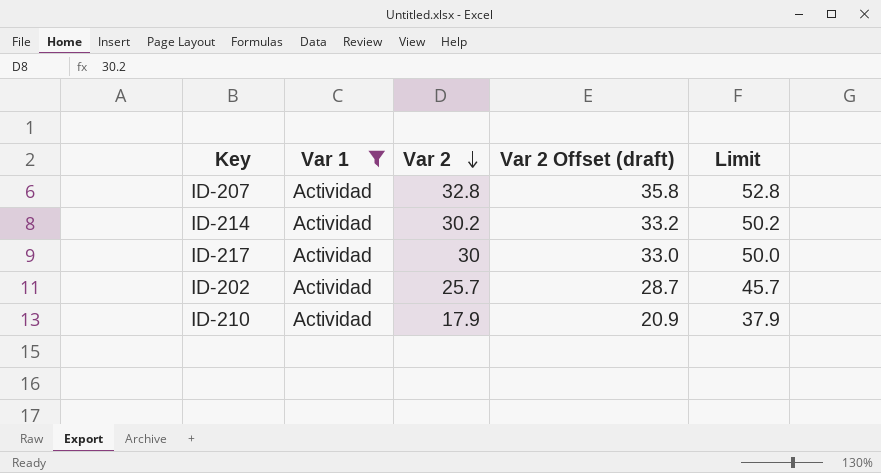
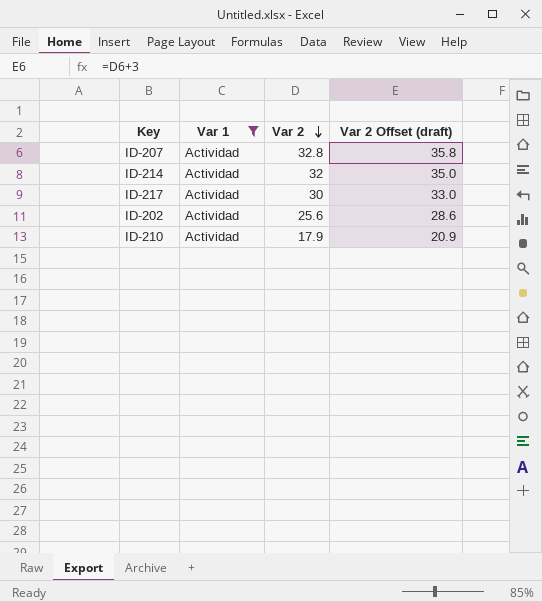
column Limit | formula: [Var 2] + 20 -> none
ID-214 | Var 2: 30.2 -> 32
ID-214 | Var 2 Offset (draft): 33.2 -> 35.0
ID-202 | Var 2: 25.7 -> 25.6
ID-202 | Var 2 Offset (draft): 28.7 -> 28.6

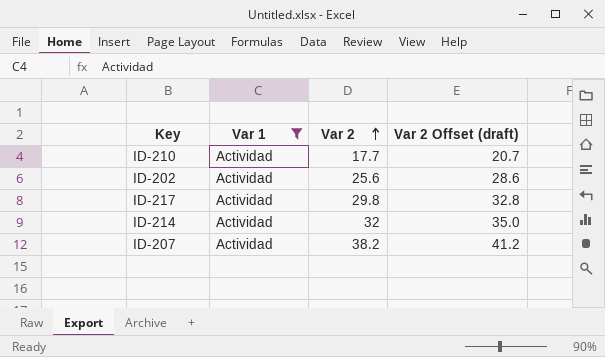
row order: Var 2 descending -> Var 2 ascending
ID-210 | Var 2: 17.9 -> 17.7
ID-210 | Var 2 Offset (draft): 20.9 -> 20.7
ID-217 | Var 2: 30 -> 29.8
ID-217 | Var 2 Offset (draft): 33.0 -> 32.8
ID-207 | Var 2: 32.8 -> 38.2
ID-207 | Var 2 Offset (draft): 35.8 -> 41.2

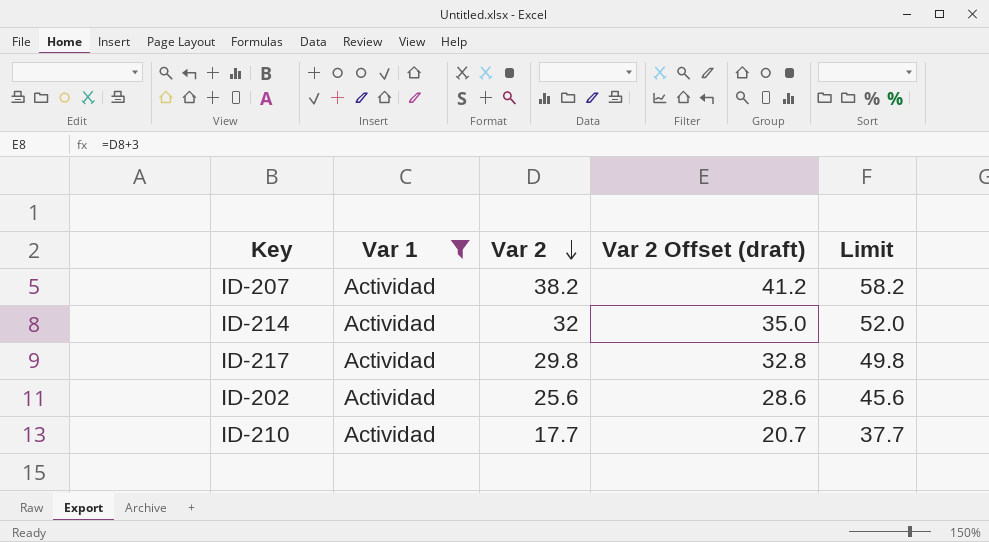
row order: Var 2 ascending -> Var 2 descending
column Limit | formula: none -> [Var 2] + 20

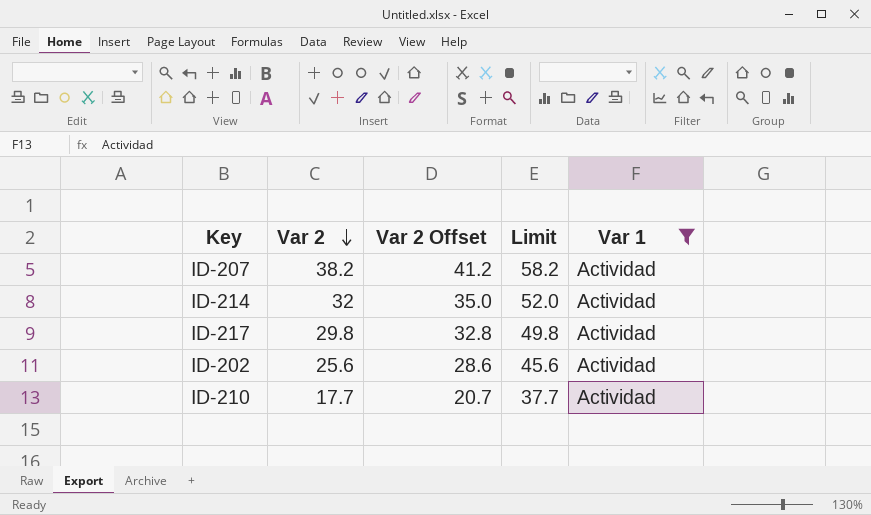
column name: Var 2 Offset (draft) -> Var 2 Offset
column Var 1 | position: 2 -> 5

